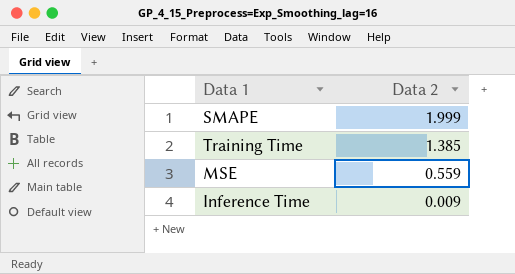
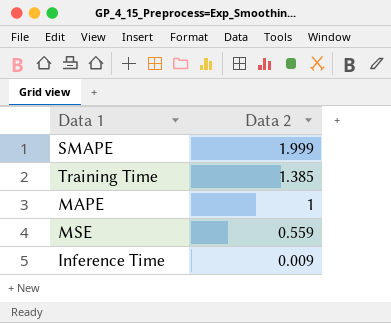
row MAPE: none -> 1

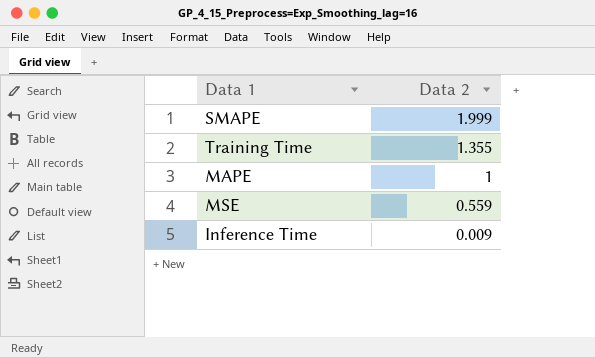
Training Time | Data 2: 1.385 -> 1.355

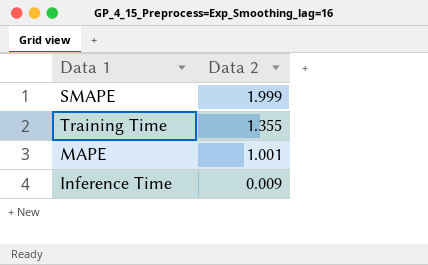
row MSE: 0.559 -> none
MAPE | Data 2: 1 -> 1.001

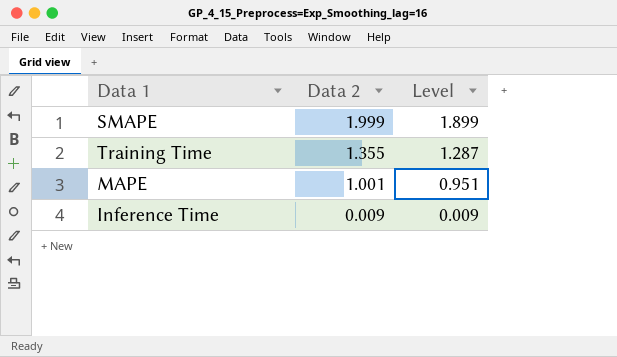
column Level | formula: none -> [Data 2] * 0.95

